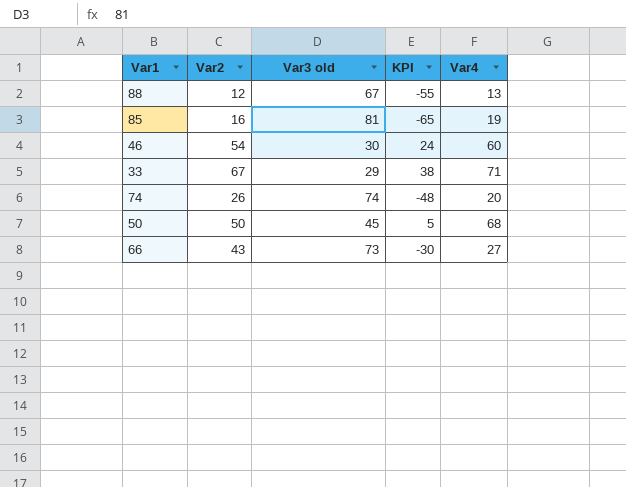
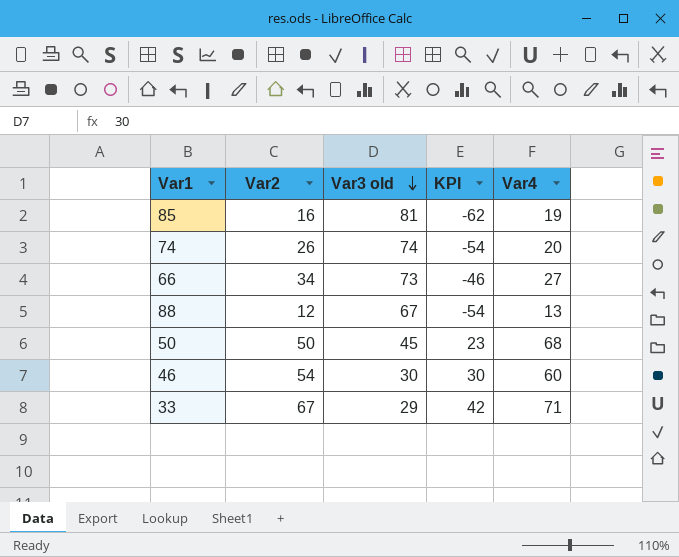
row order: none -> Var3 old descending
column KPI | formula: [Var2] - [Var3 old] -> [Var4] - [Var3 old]
66 | Var2: 43 -> 34

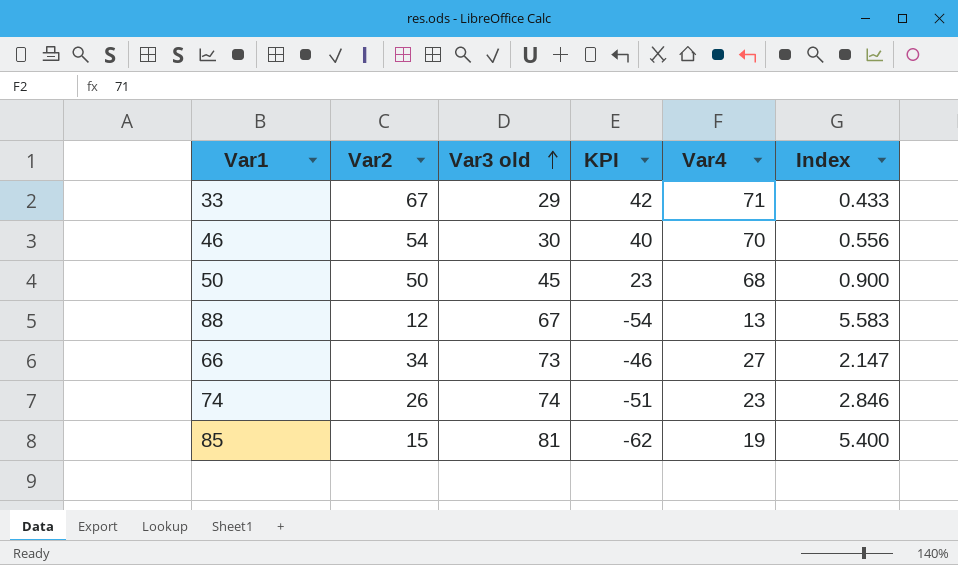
row order: Var3 old descending -> Var3 old ascending
column Index | formula: none -> [Var3 old] / [Var2]
46 | KPI: 30 -> 40
46 | Var4: 60 -> 70
74 | KPI: -54 -> -51
74 | Var4: 20 -> 23
85 | Var2: 16 -> 15

